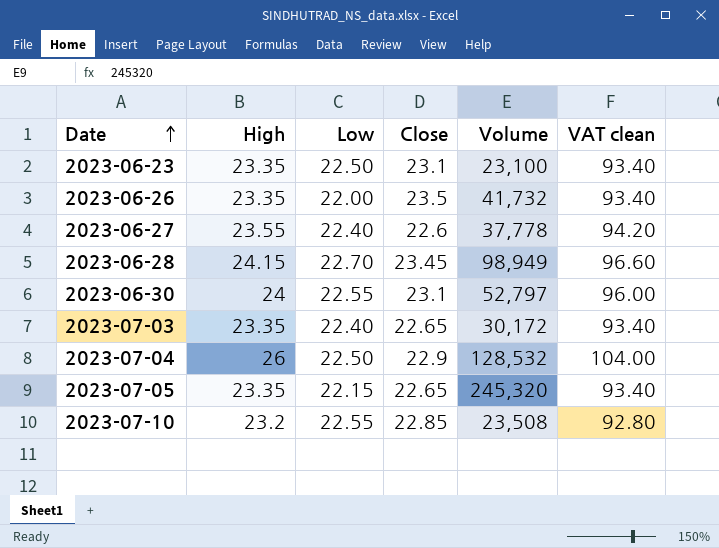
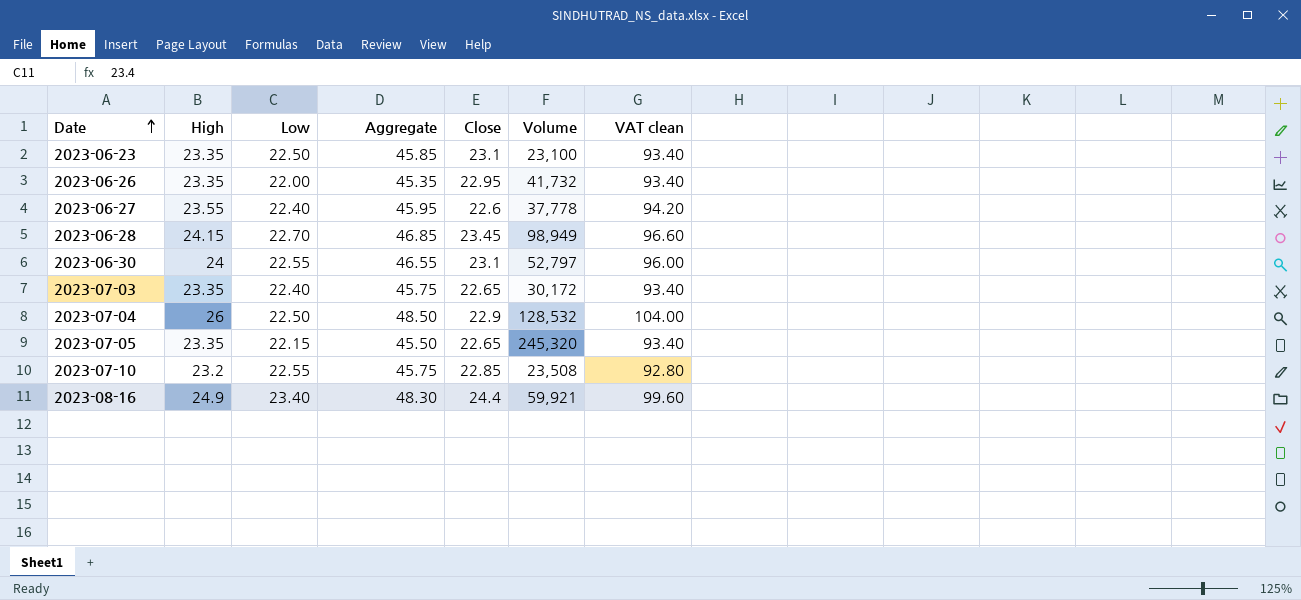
column Aggregate | formula: none -> [High] + [Low]
2023-06-26 | Close: 23.5 -> 22.95
row 2023-08-16: none -> 24.9 | 23.40 | 48.30 | 24.4 | 59,921 | 99.60

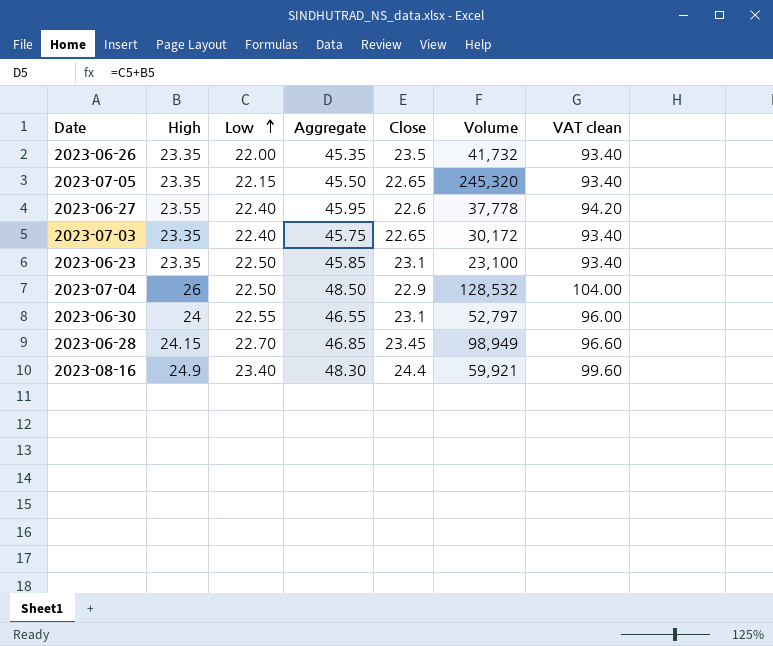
row order: Date ascending -> Low ascending
row 2023-07-10: 23.2 | 22.55 | 45.75 | 22.85 | 23,508 | 92.80 -> none
2023-06-26 | Close: 22.95 -> 23.5

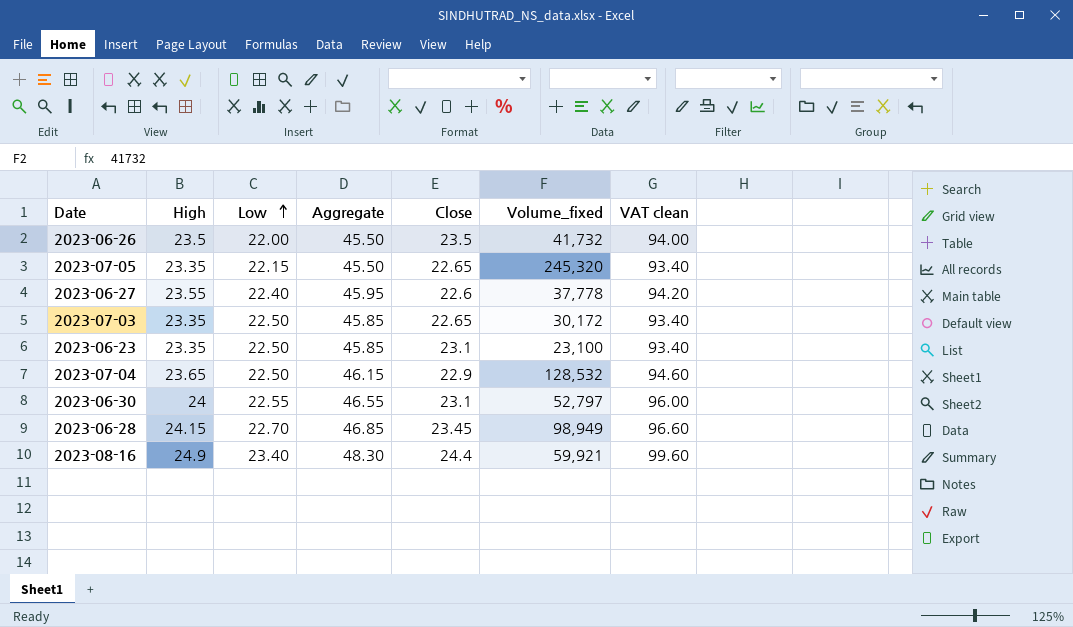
column name: Volume -> Volume_fixed
2023-06-26 | High: 23.35 -> 23.5
2023-06-26 | Aggregate: 45.35 -> 45.50
2023-06-26 | VAT clean: 93.40 -> 94.00
2023-07-03 | Low: 22.40 -> 22.50
2023-07-03 | Aggregate: 45.75 -> 45.85
2023-07-04 | High: 26 -> 23.65
2023-07-04 | Aggregate: 48.50 -> 46.15
2023-07-04 | VAT clean: 104.00 -> 94.60

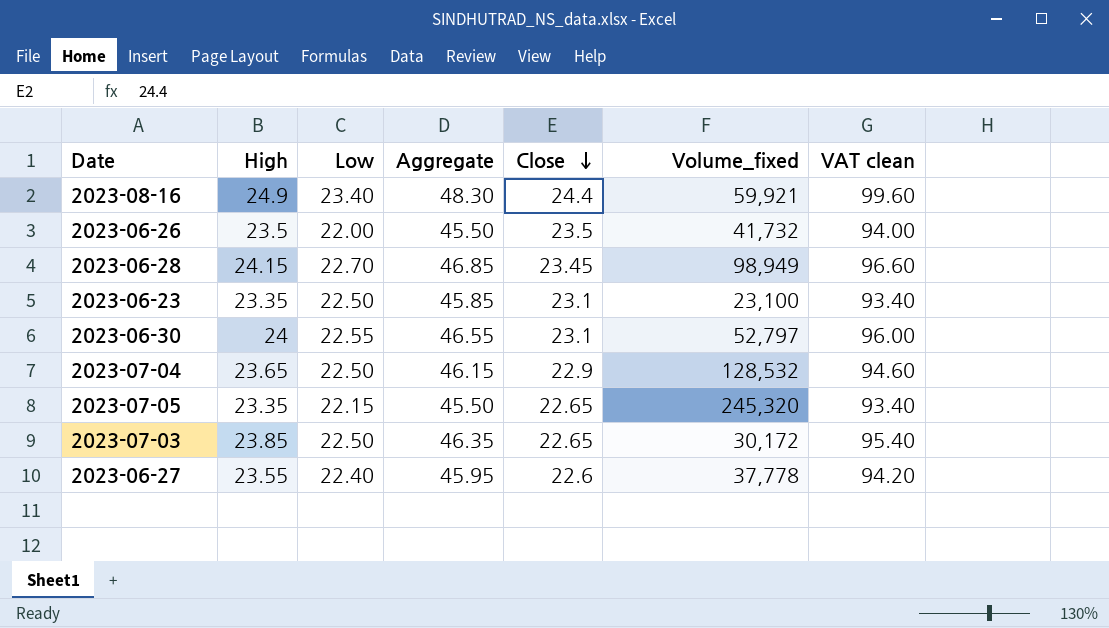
row order: Low ascending -> Close descending
2023-07-03 | High: 23.35 -> 23.85
2023-07-03 | Aggregate: 45.85 -> 46.35
2023-07-03 | VAT clean: 93.40 -> 95.40

